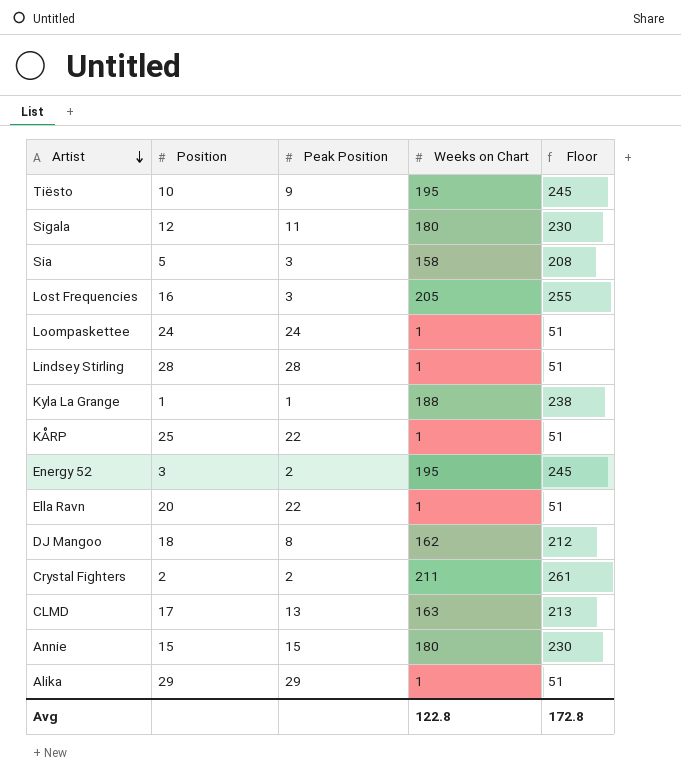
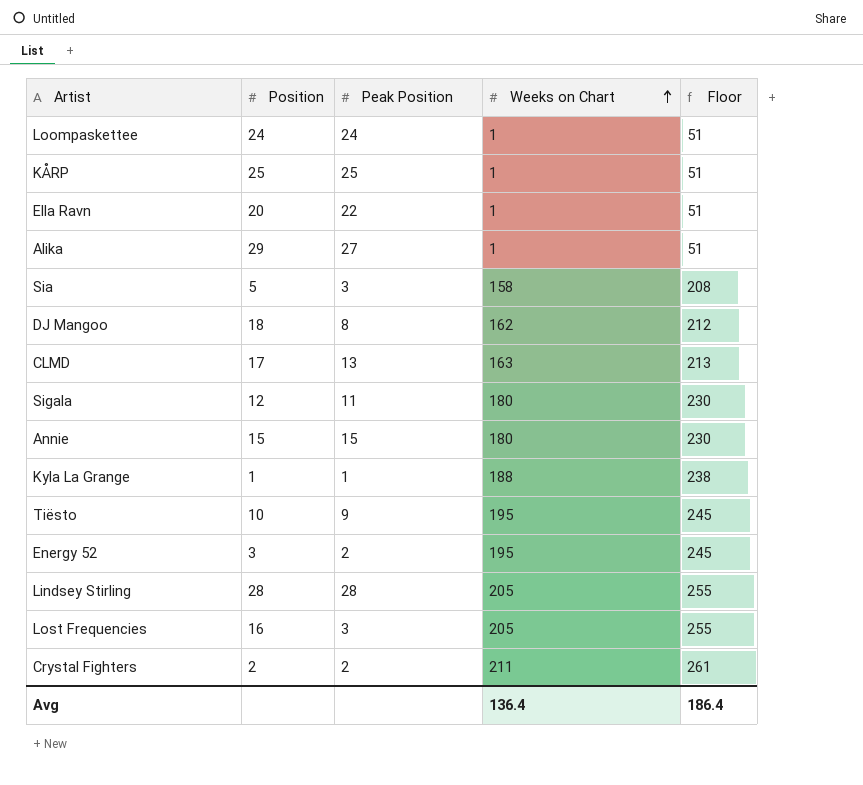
row order: Artist descending -> Weeks on Chart ascending
KÅRP | Peak Position: 22 -> 25
Alika | Peak Position: 29 -> 27
Lindsey Stirling | Weeks on Chart: 1 -> 205
Lindsey Stirling | Floor: 51 -> 255
Avg | Weeks on Chart: 122.8 -> 136.4
Avg | Floor: 172.8 -> 186.4

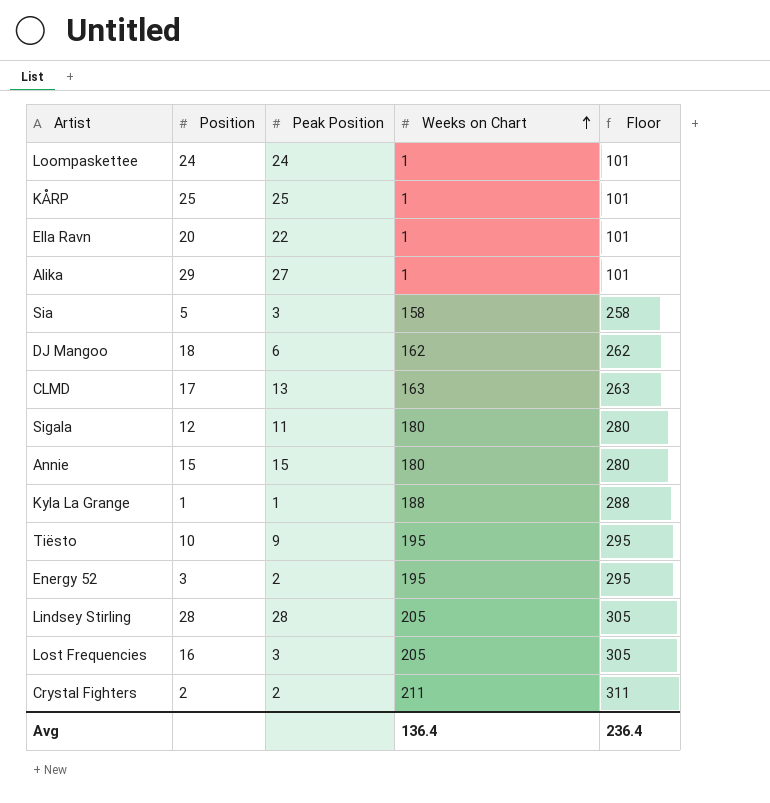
column Floor | formula: [Weeks on Chart] + 50 -> [Weeks on Chart] + 100
DJ Mangoo | Peak Position: 8 -> 6
Avg | Floor: 186.4 -> 236.4

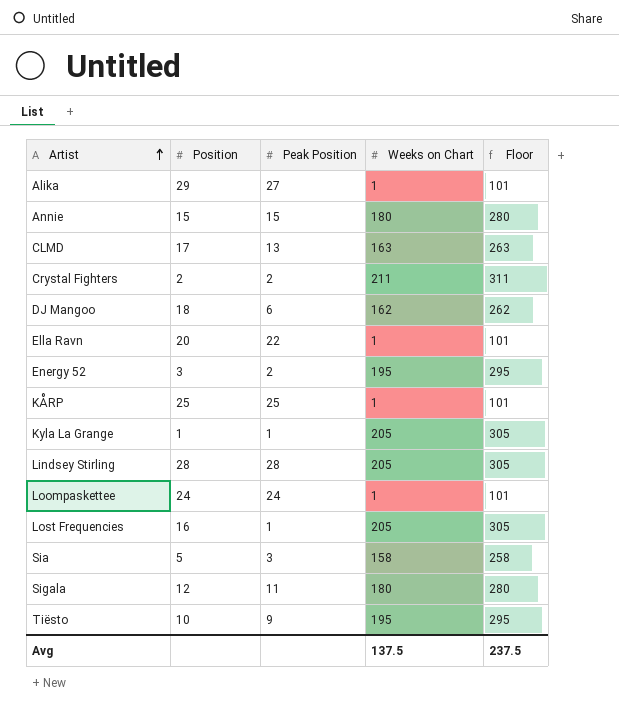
row order: Weeks on Chart ascending -> Artist ascending
Kyla La Grange | Weeks on Chart: 188 -> 205
Kyla La Grange | Floor: 288 -> 305
Lost Frequencies | Peak Position: 3 -> 1
Avg | Weeks on Chart: 136.4 -> 137.5
Avg | Floor: 236.4 -> 237.5

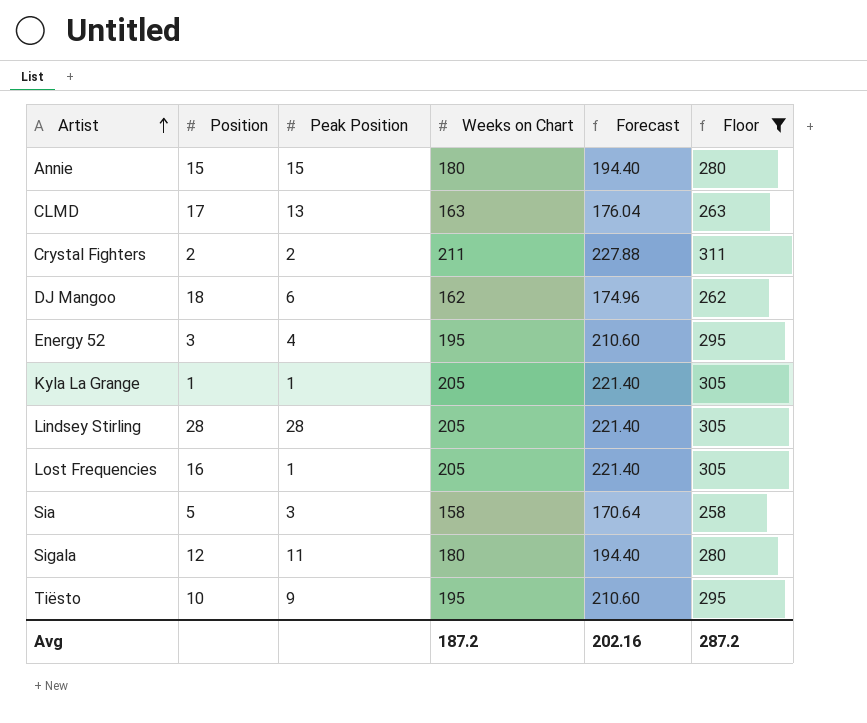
filter: none -> Floor != 101
column Forecast | formula: none -> [Weeks on Chart] * 1.08
Energy 52 | Peak Position: 2 -> 4
Avg | Weeks on Chart: 137.5 -> 187.2
Avg | Floor: 237.5 -> 287.2

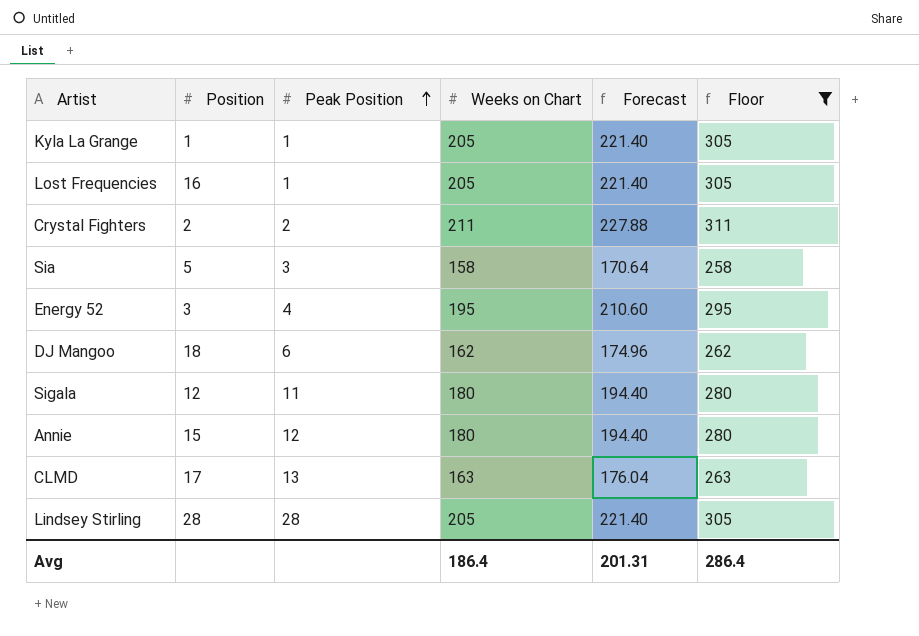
row order: Artist ascending -> Peak Position ascending
row Tiësto: 10 | 9 | 195 | 210.60 | 295 -> none
Annie | Peak Position: 15 -> 12
Avg | Weeks on Chart: 187.2 -> 186.4
Avg | Forecast: 202.16 -> 201.31
Avg | Floor: 287.2 -> 286.4

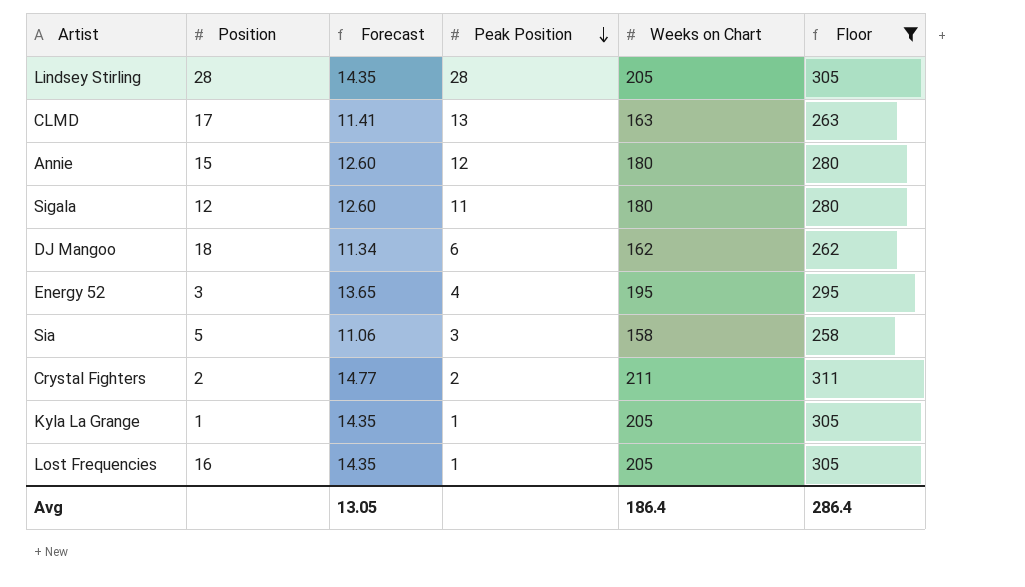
row order: Peak Position ascending -> Peak Position descending
column Forecast | formula: [Weeks on Chart] * 1.08 -> [Weeks on Chart] * 0.07
column Forecast | position: 5 -> 3
Avg | Forecast: 201.31 -> 13.05

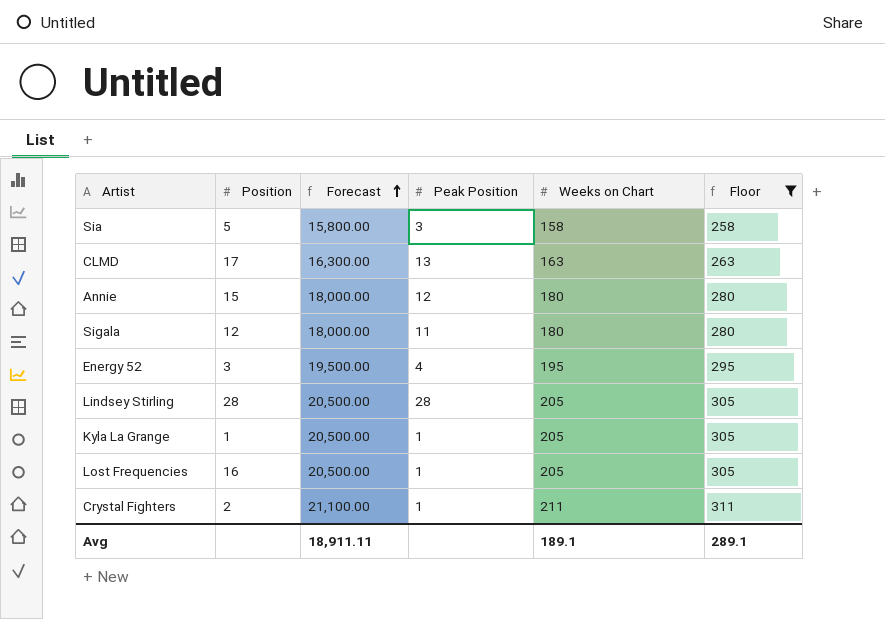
row order: Peak Position descending -> Forecast ascending
column Forecast | formula: [Weeks on Chart] * 0.07 -> [Weeks on Chart] * 100
row DJ Mangoo: 18 | 11.34 | 6 | 162 | 262 -> none
Crystal Fighters | Peak Position: 2 -> 1
Avg | Forecast: 13.05 -> 18,911.11
Avg | Weeks on Chart: 186.4 -> 189.1
Avg | Floor: 286.4 -> 289.1

